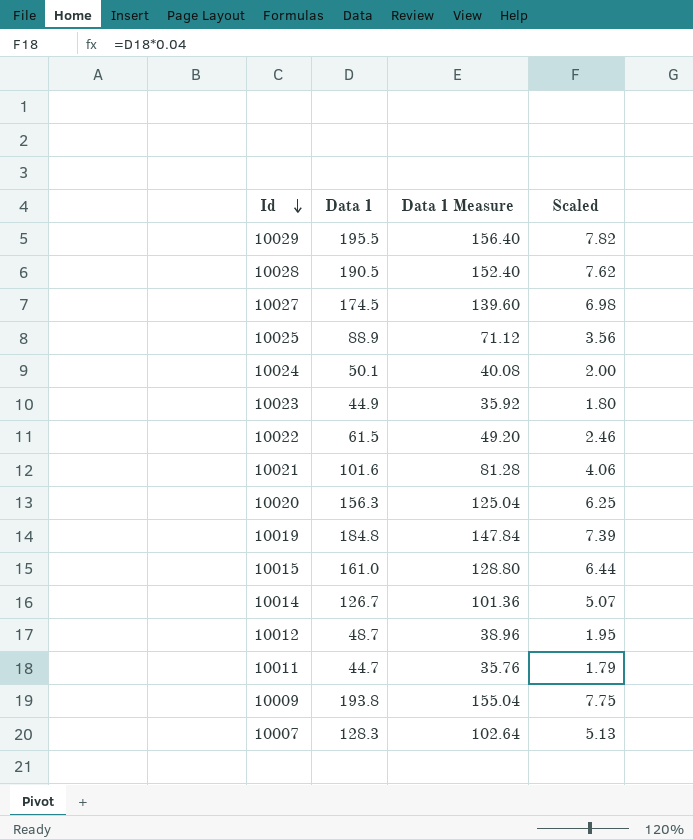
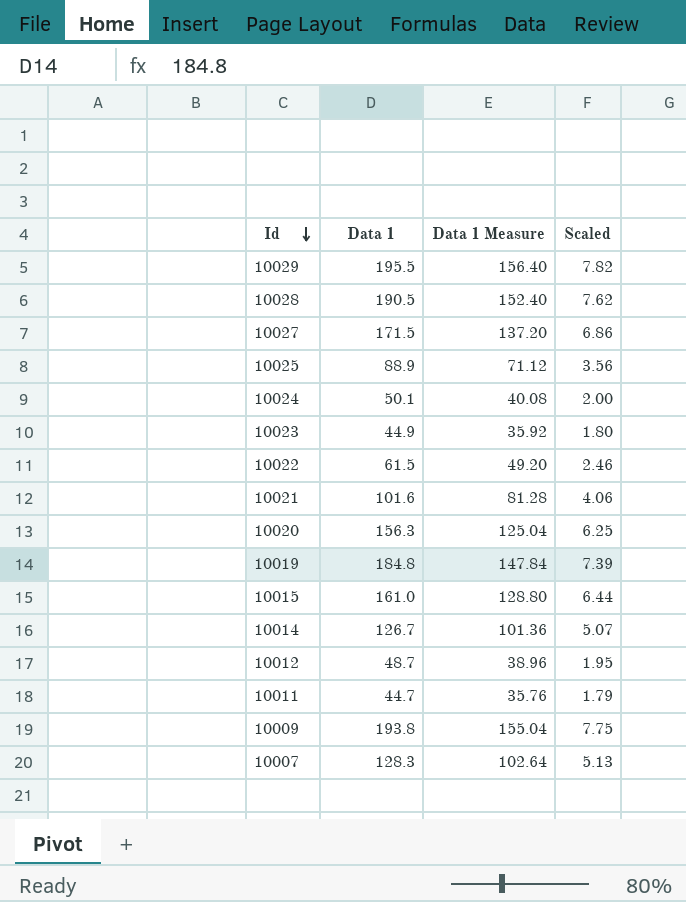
10027 | Data 1: 174.5 -> 171.5
10027 | Data 1 Measure: 139.60 -> 137.20
10027 | Scaled: 6.98 -> 6.86

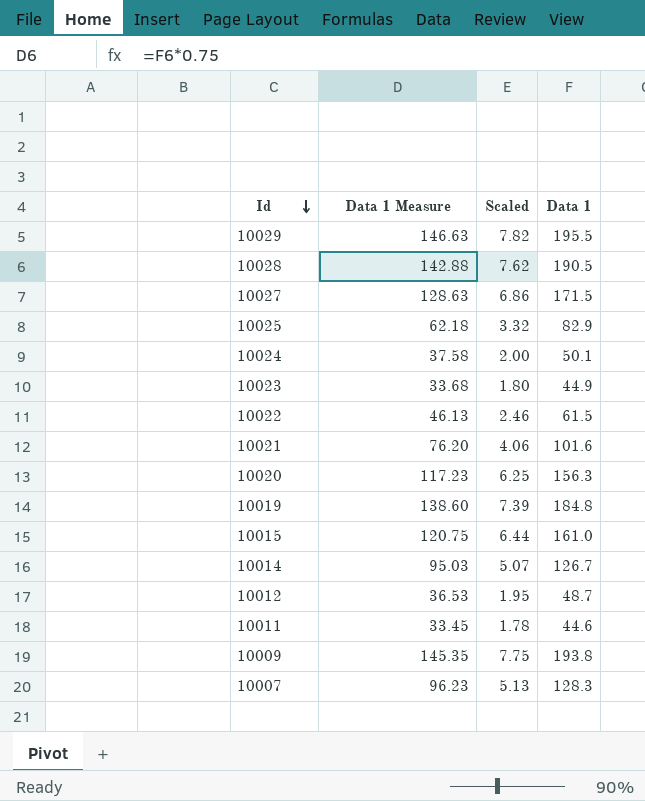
column Data 1 Measure | formula: [Data 1] * 0.8 -> [Data 1] * 0.75
column Data 1 | position: 2 -> 4
10025 | Scaled: 3.56 -> 3.32
10025 | Data 1: 88.9 -> 82.9
10011 | Scaled: 1.79 -> 1.78
10011 | Data 1: 44.7 -> 44.6

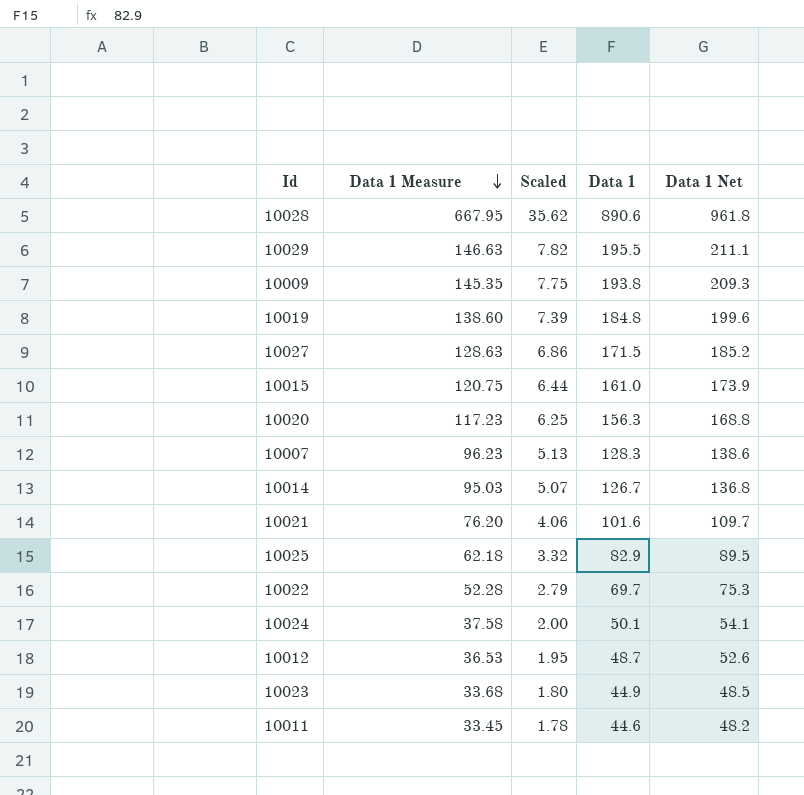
row order: Id descending -> Data 1 Measure descending
column Data 1 Net | formula: none -> [Data 1] * 1.08
10028 | Data 1 Measure: 142.88 -> 667.95
10028 | Scaled: 7.62 -> 35.62
10028 | Data 1: 190.5 -> 890.6
10022 | Data 1 Measure: 46.13 -> 52.28
10022 | Scaled: 2.46 -> 2.79
10022 | Data 1: 61.5 -> 69.7

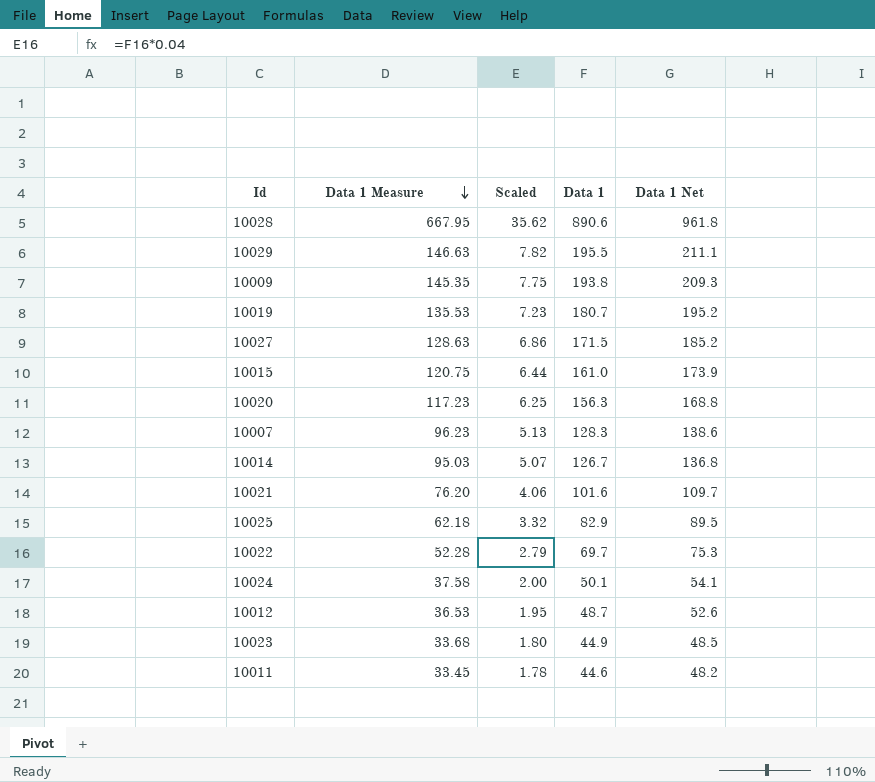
10019 | Data 1 Measure: 138.60 -> 135.53
10019 | Scaled: 7.39 -> 7.23
10019 | Data 1: 184.8 -> 180.7
10019 | Data 1 Net: 199.6 -> 195.2

